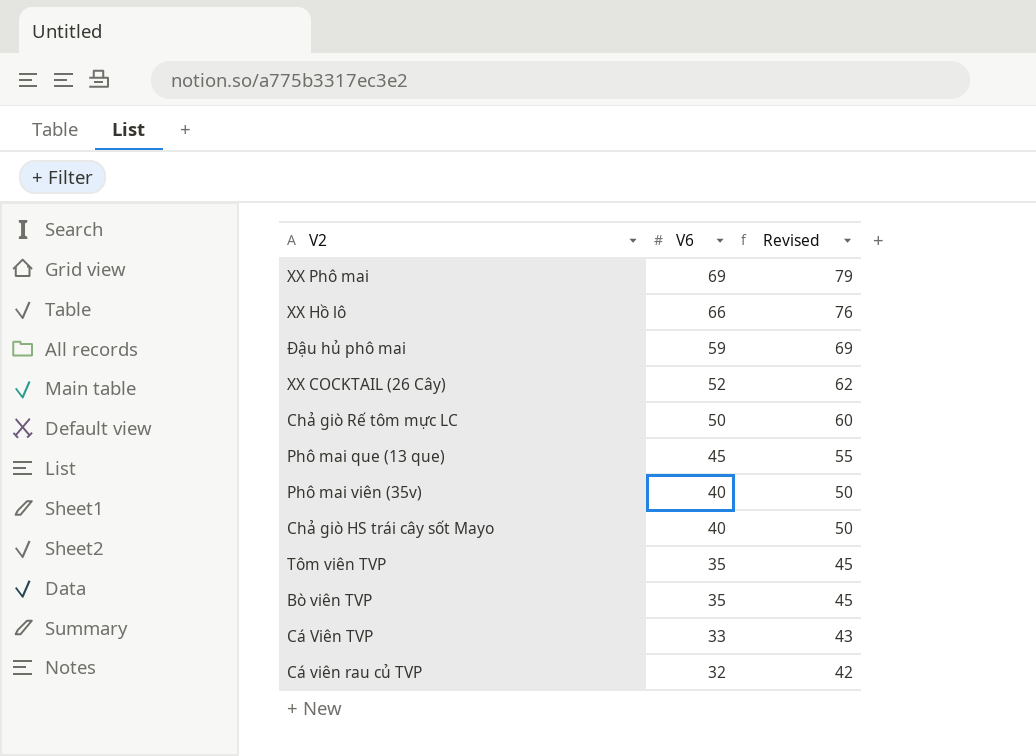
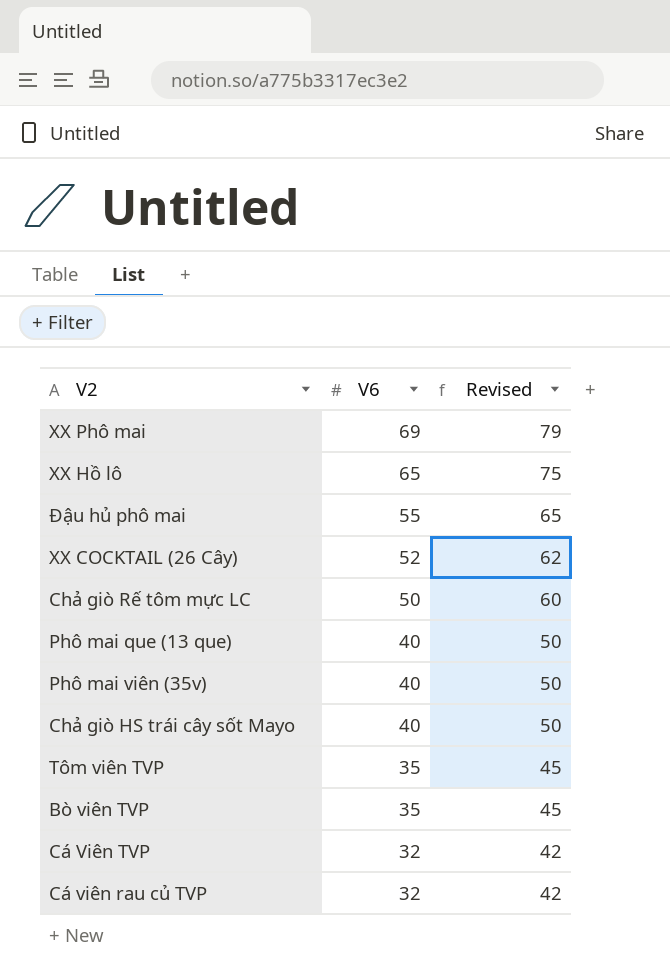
XX Hồ lô | V6: 66 -> 65
XX Hồ lô | Revised: 76 -> 75
Đậu hủ phô mai | V6: 59 -> 55
Đậu hủ phô mai | Revised: 69 -> 65
Phô mai que (13 que) | V6: 45 -> 40
Phô mai que (13 que) | Revised: 55 -> 50
Cá Viên TVP | V6: 33 -> 32
Cá Viên TVP | Revised: 43 -> 42

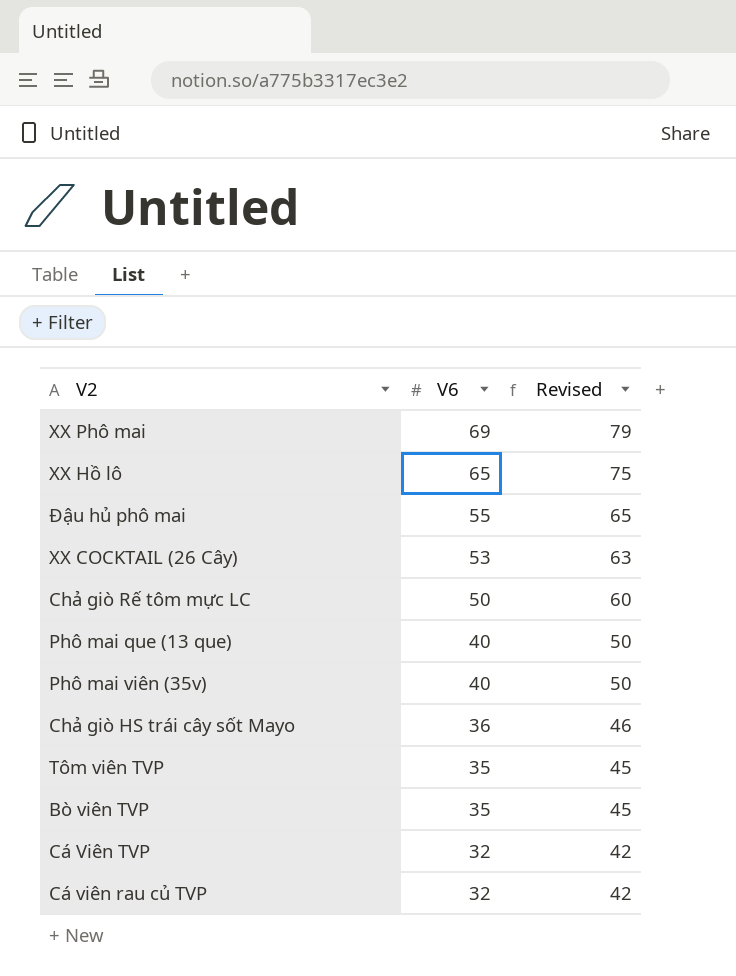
XX COCKTAIL (26 Cây) | V6: 52 -> 53
XX COCKTAIL (26 Cây) | Revised: 62 -> 63
Chả giò HS trái cây sốt Mayo | V6: 40 -> 36
Chả giò HS trái cây sốt Mayo | Revised: 50 -> 46

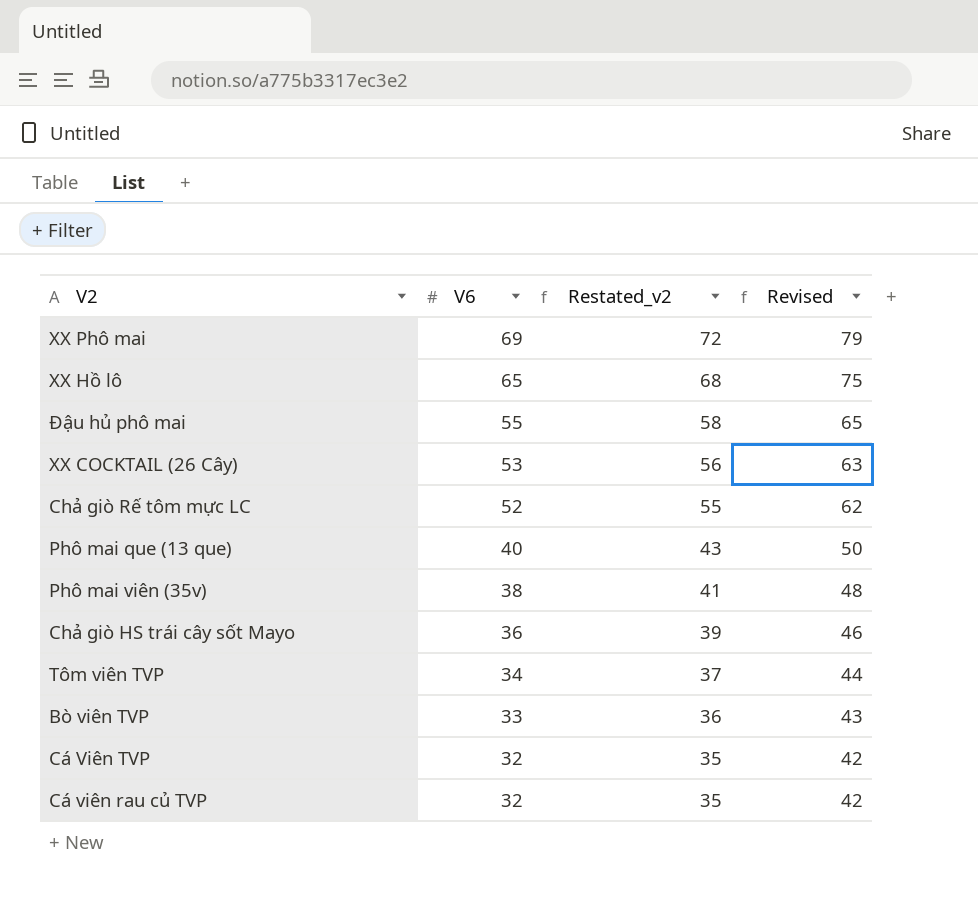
column Restated_v2 | formula: none -> [V6] + 3
Chả giò Rế tôm mực LC | V6: 50 -> 52
Chả giò Rế tôm mực LC | Revised: 60 -> 62
Phô mai viên (35v) | V6: 40 -> 38
Phô mai viên (35v) | Revised: 50 -> 48
Tôm viên TVP | V6: 35 -> 34
Tôm viên TVP | Revised: 45 -> 44
Bò viên TVP | V6: 35 -> 33
Bò viên TVP | Revised: 45 -> 43

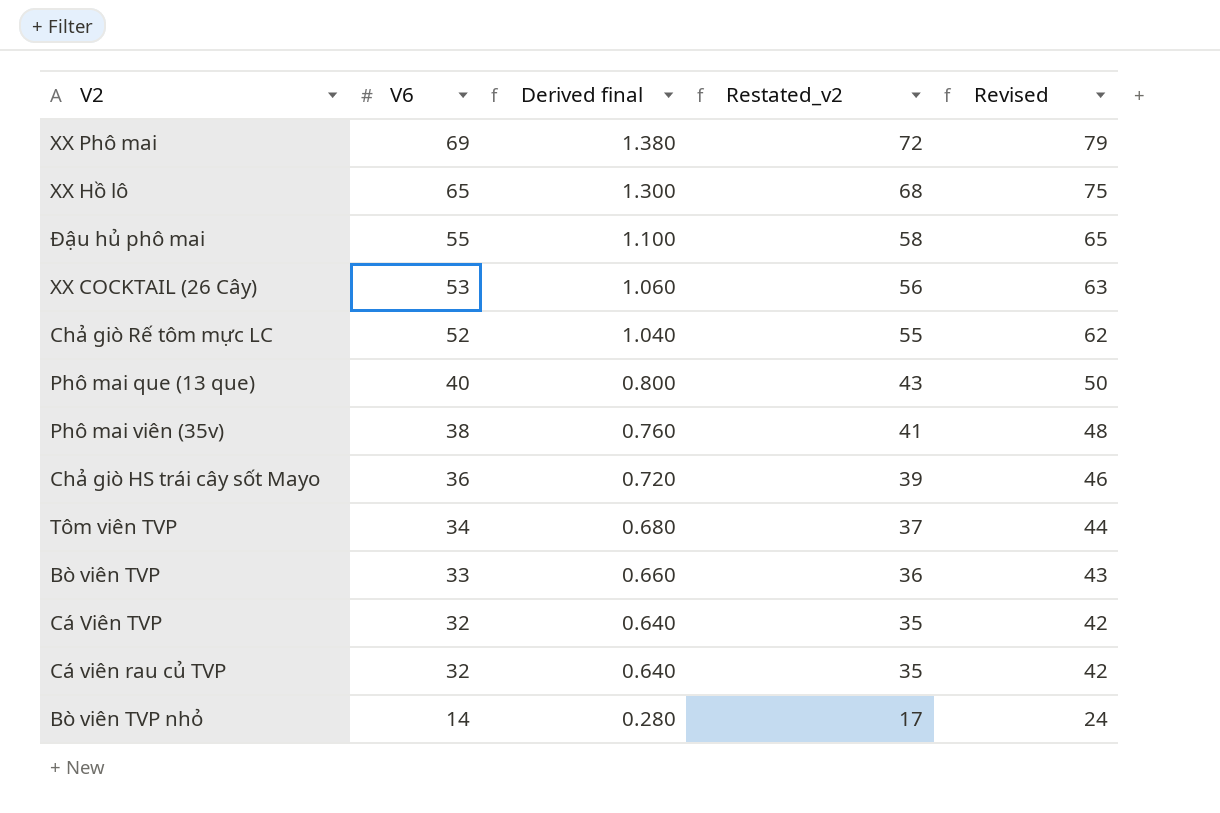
column Derived final | formula: none -> [V6] * 0.02
row Bò viên TVP nhỏ: none -> 14 | 0.280 | 17 | 24

